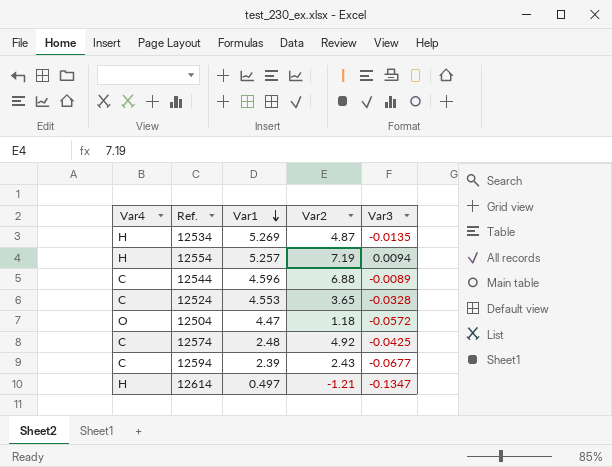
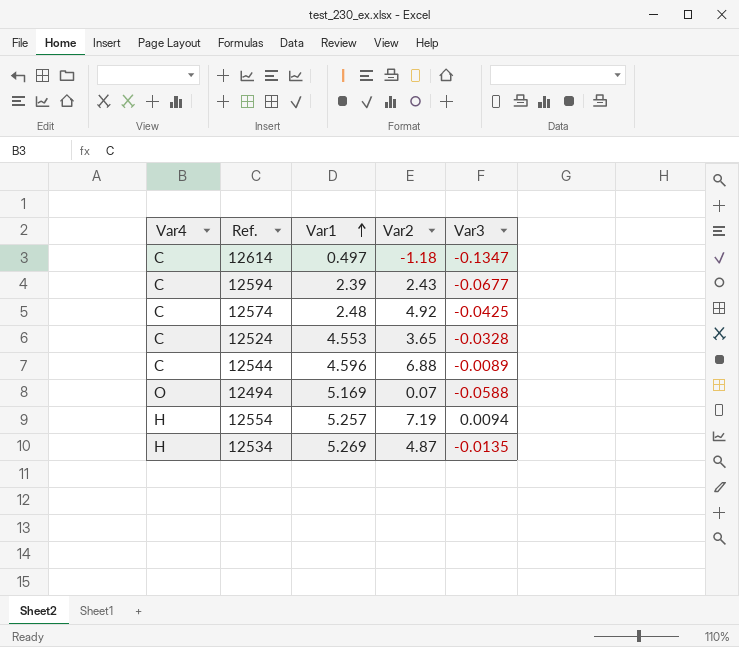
row order: Var1 descending -> Var1 ascending
row 12504: O | 4.47 | 1.18 | -0.0572 -> none
12614 | Var4: H -> C
12614 | Var2: -1.21 -> -1.18
row 12494: none -> O | 5.169 | 0.07 | -0.0588

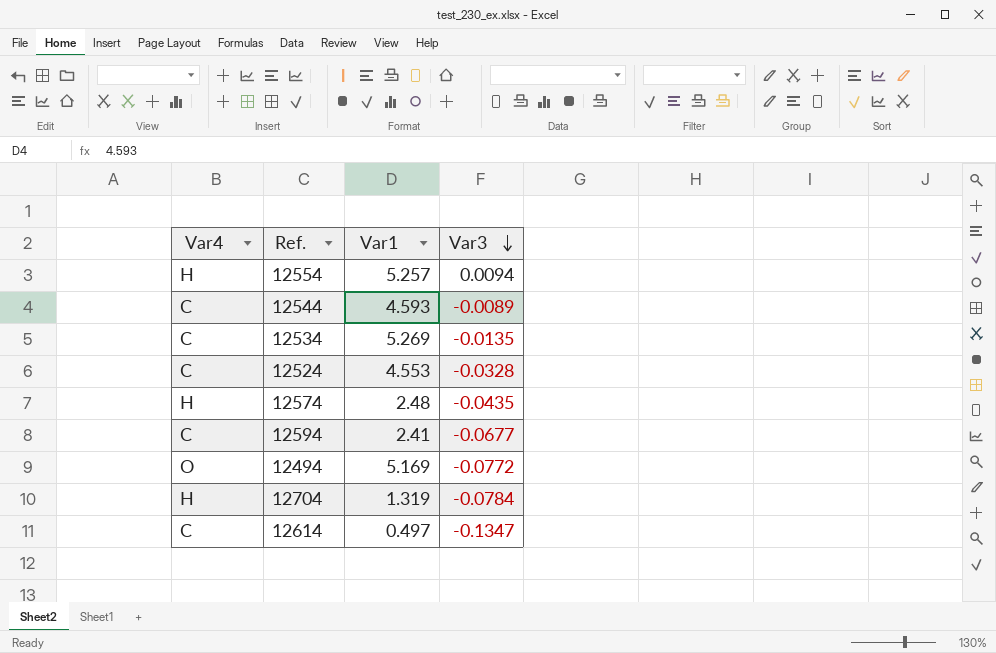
row order: Var1 ascending -> Var3 descending
column Var2 | position: 4 -> none
12544 | Var1: 4.596 -> 4.593
12534 | Var4: H -> C
12574 | Var4: C -> H
12574 | Var3: -0.0425 -> -0.0435
12594 | Var1: 2.39 -> 2.41
12494 | Var3: -0.0588 -> -0.0772
row 12704: none -> H | 1.319 | -0.0784

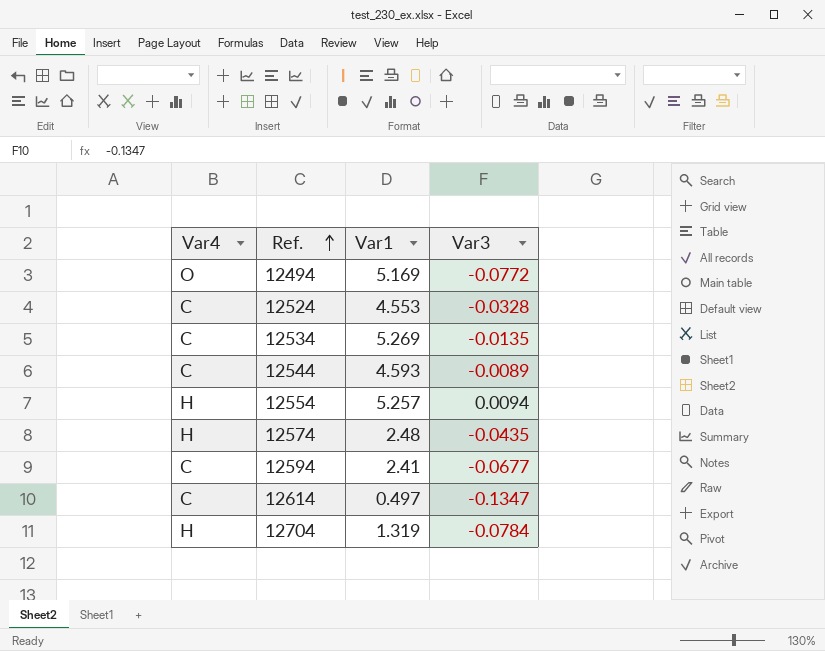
row order: Var3 descending -> Ref. ascending

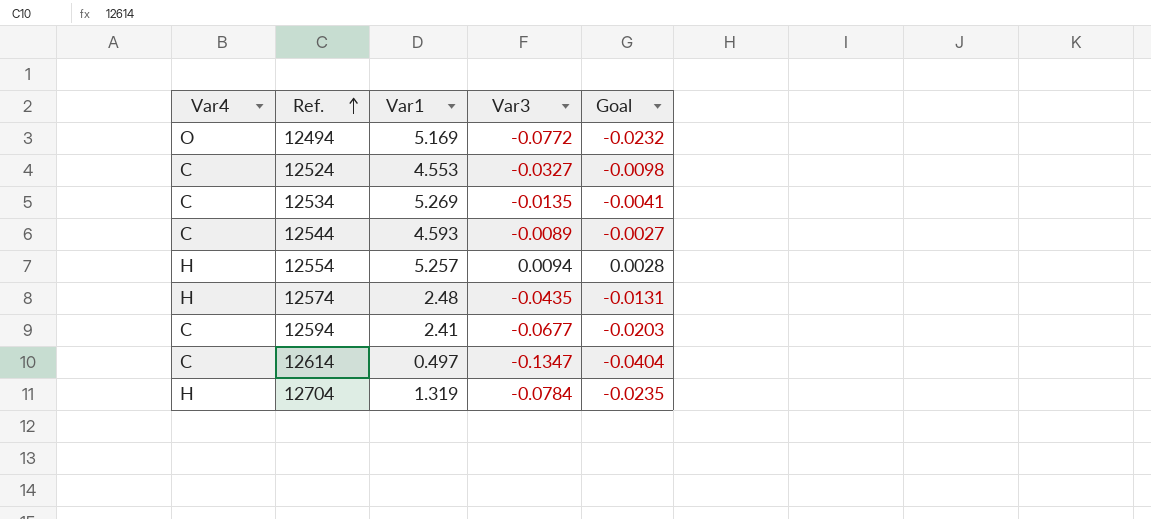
column Goal | formula: none -> [Var3] * 0.3
12524 | Var3: -0.0328 -> -0.0327

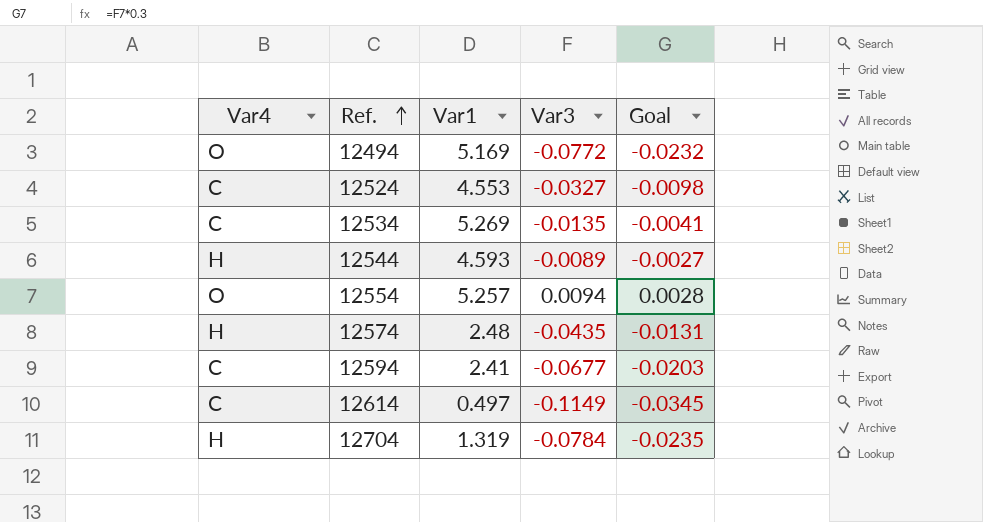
12544 | Var4: C -> H
12554 | Var4: H -> O
12614 | Var3: -0.1347 -> -0.1149
12614 | Goal: -0.0404 -> -0.0345

